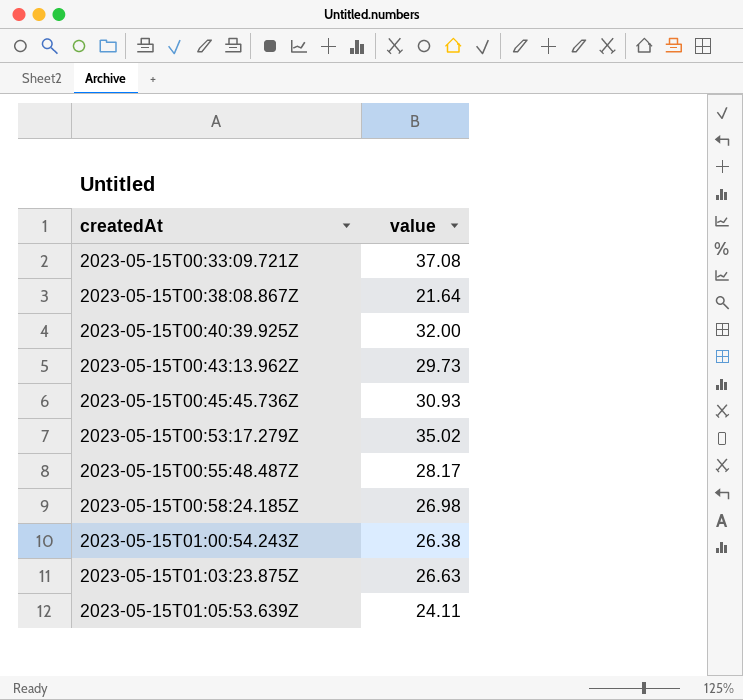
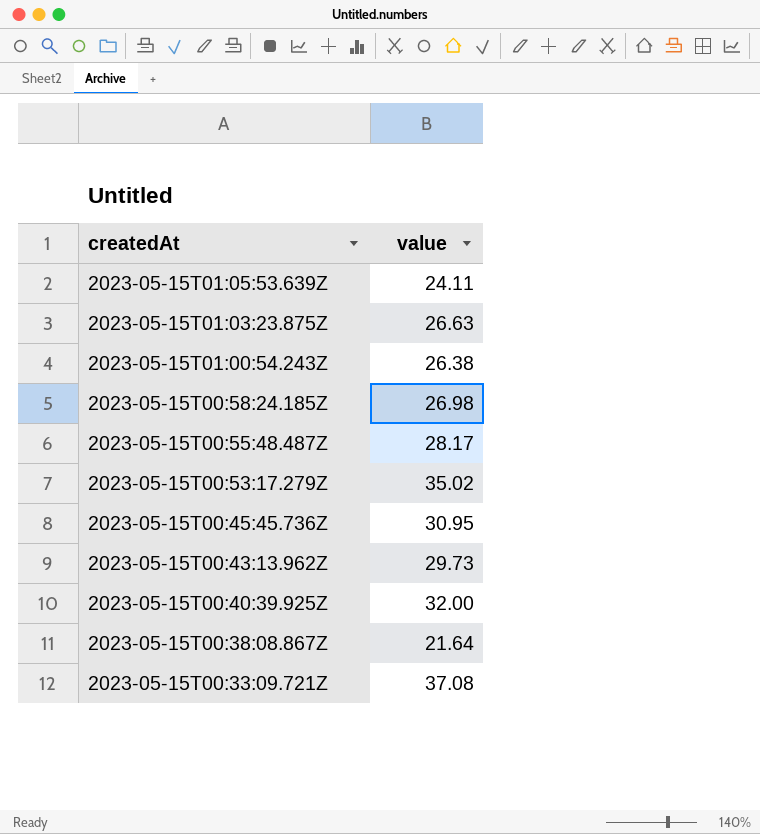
row order: createdAt ascending -> createdAt descending
2023-05-15T00:45:45.736Z | value: 30.93 -> 30.95

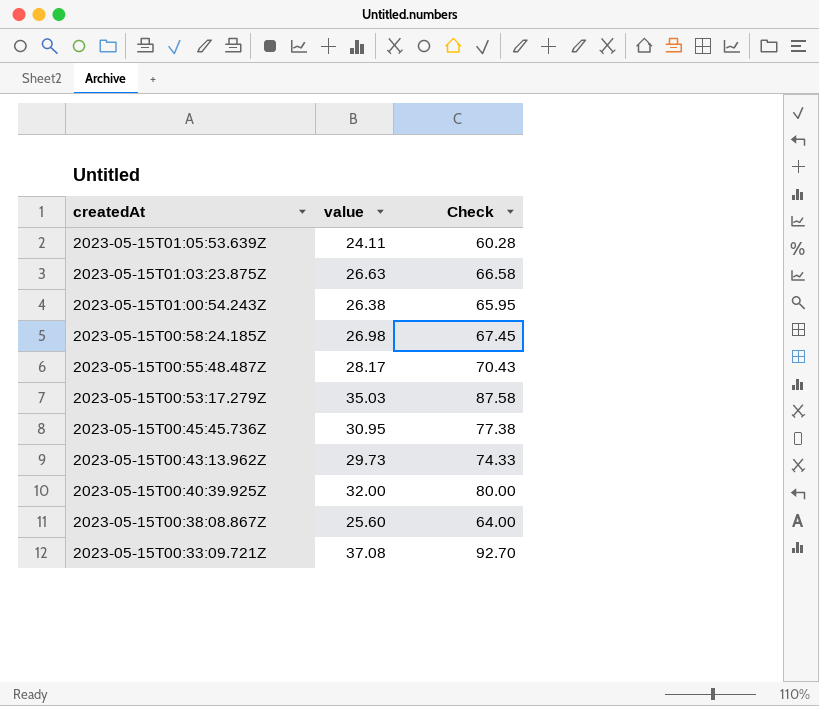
column Check | formula: none -> [value] * 2.5
2023-05-15T00:53:17.279Z | value: 35.02 -> 35.03
2023-05-15T00:38:08.867Z | value: 21.64 -> 25.60

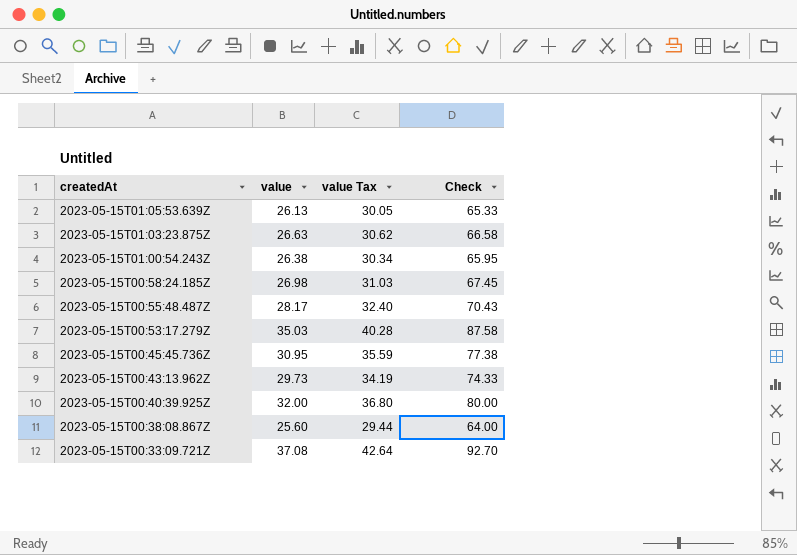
column value Tax | formula: none -> [value] * 1.15
2023-05-15T01:05:53.639Z | value: 24.11 -> 26.13
2023-05-15T01:05:53.639Z | Check: 60.28 -> 65.33

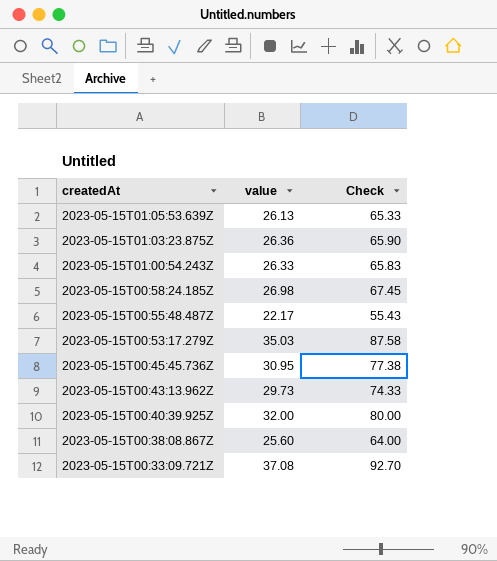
column value Tax | formula: [value] * 1.15 -> none
2023-05-15T01:03:23.875Z | value: 26.63 -> 26.36
2023-05-15T01:03:23.875Z | Check: 66.58 -> 65.90
2023-05-15T01:00:54.243Z | value: 26.38 -> 26.33
2023-05-15T01:00:54.243Z | Check: 65.95 -> 65.83
2023-05-15T00:55:48.487Z | value: 28.17 -> 22.17
2023-05-15T00:55:48.487Z | Check: 70.43 -> 55.43

